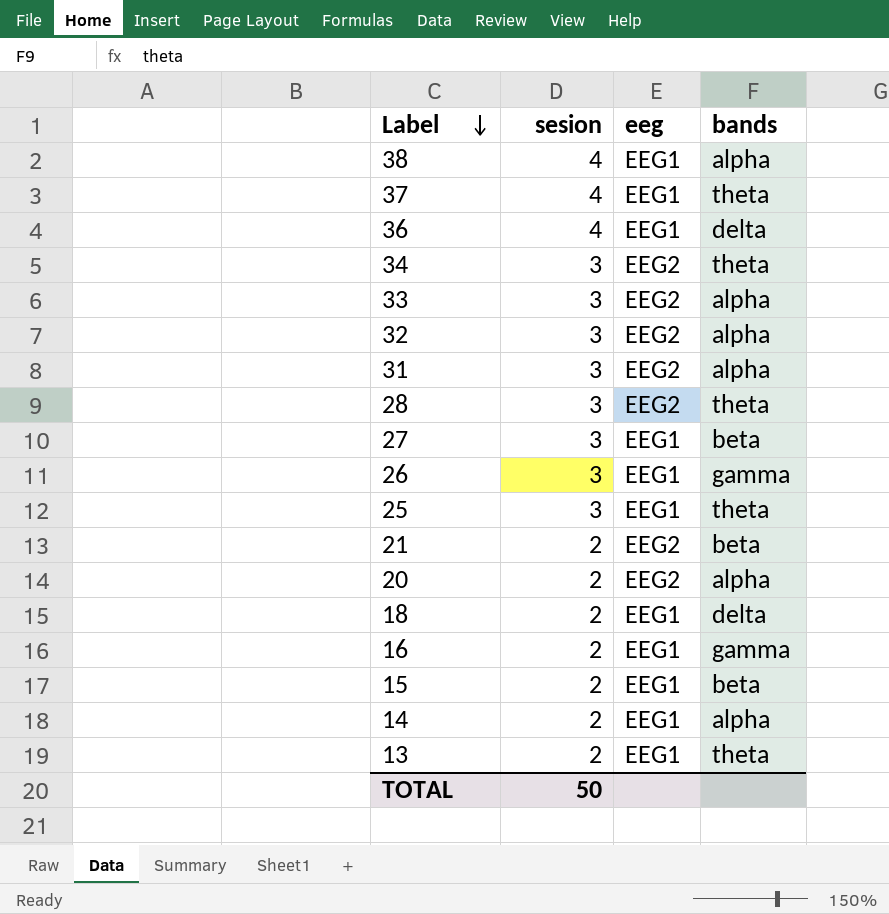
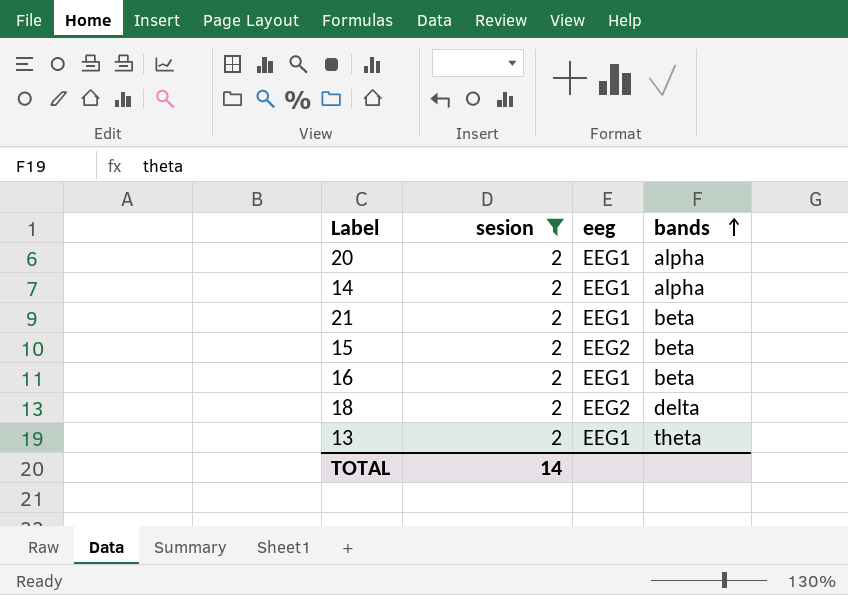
filter: none -> sesion = 2
row order: Label descending -> bands ascending
20 | eeg: EEG2 -> EEG1
21 | eeg: EEG2 -> EEG1
15 | eeg: EEG1 -> EEG2
16 | bands: gamma -> beta
18 | eeg: EEG1 -> EEG2
TOTAL | sesion: 50 -> 14

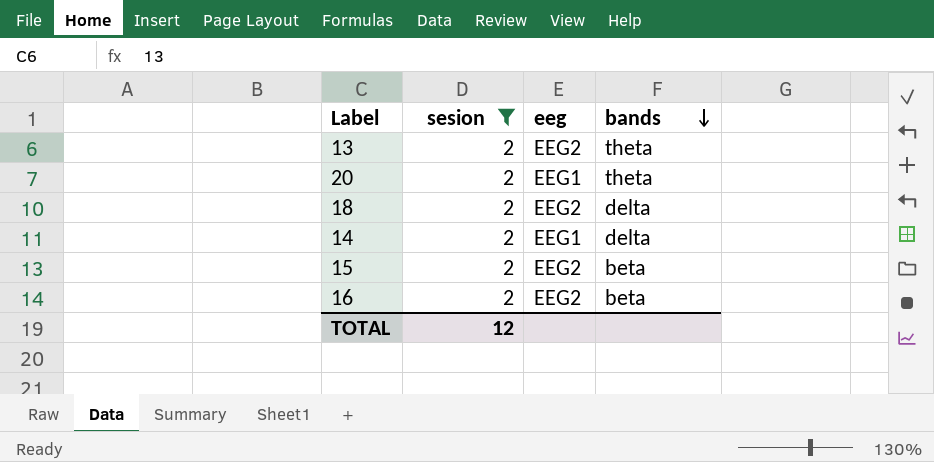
row order: bands ascending -> bands descending
row 21: 2 | EEG1 | beta -> none
13 | eeg: EEG1 -> EEG2
20 | bands: alpha -> theta
14 | bands: alpha -> delta
16 | eeg: EEG1 -> EEG2
TOTAL | sesion: 14 -> 12

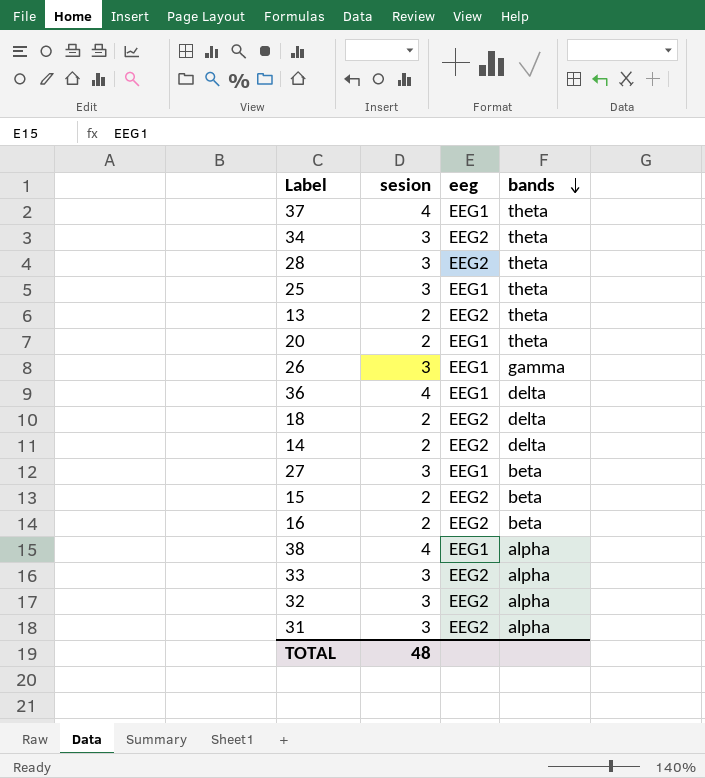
filter: sesion = 2 -> none
14 | eeg: EEG1 -> EEG2
TOTAL | sesion: 12 -> 48

